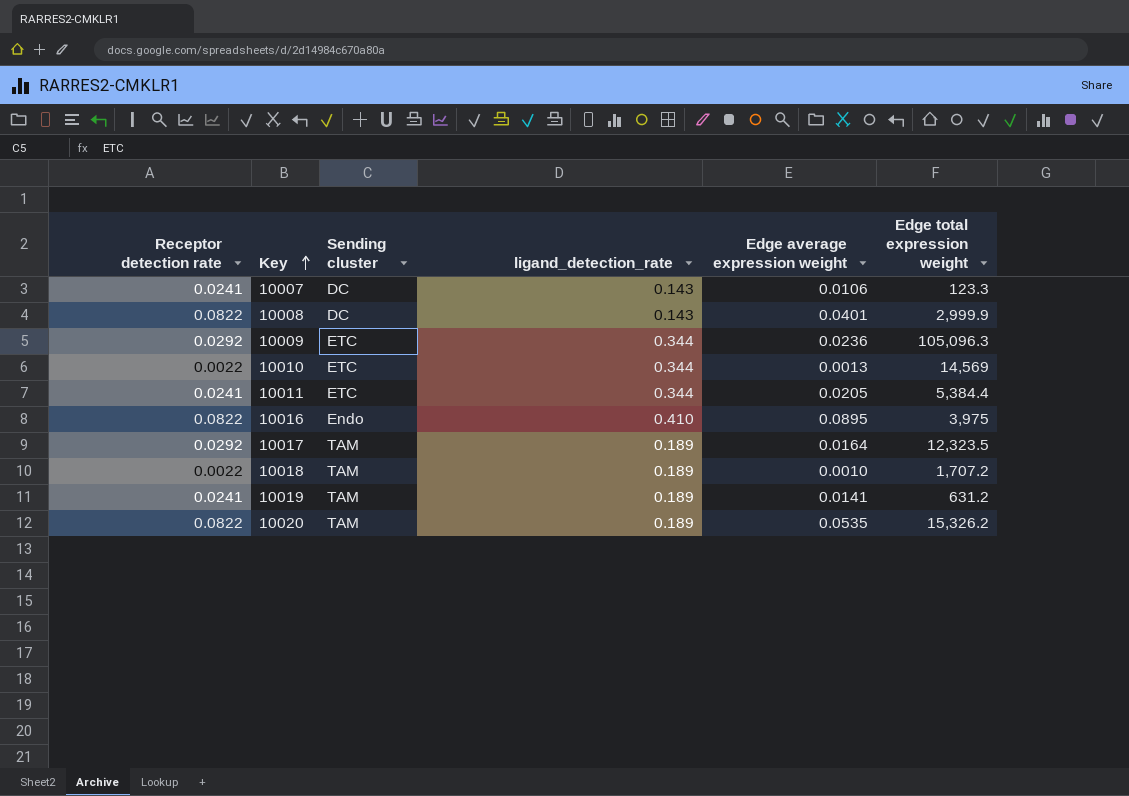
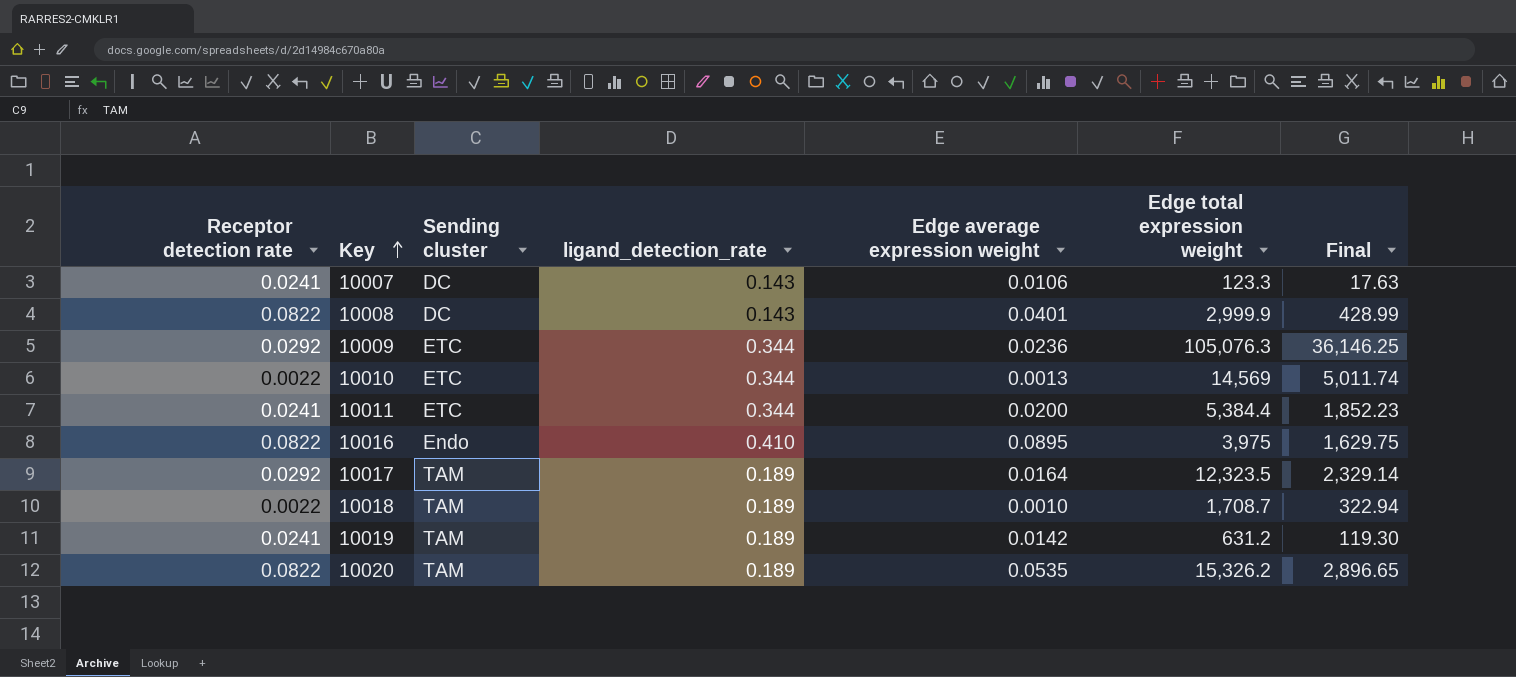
column Final | formula: none -> [ligand_detection_rate] * [Edge total expression weight]
10009 | Edge total expression weight: 105,096.3 -> 105,076.3
10011 | Edge average expression weight: 0.0205 -> 0.0200
10018 | Edge total expression weight: 1,707.2 -> 1,708.7
10019 | Edge average expression weight: 0.0141 -> 0.0142

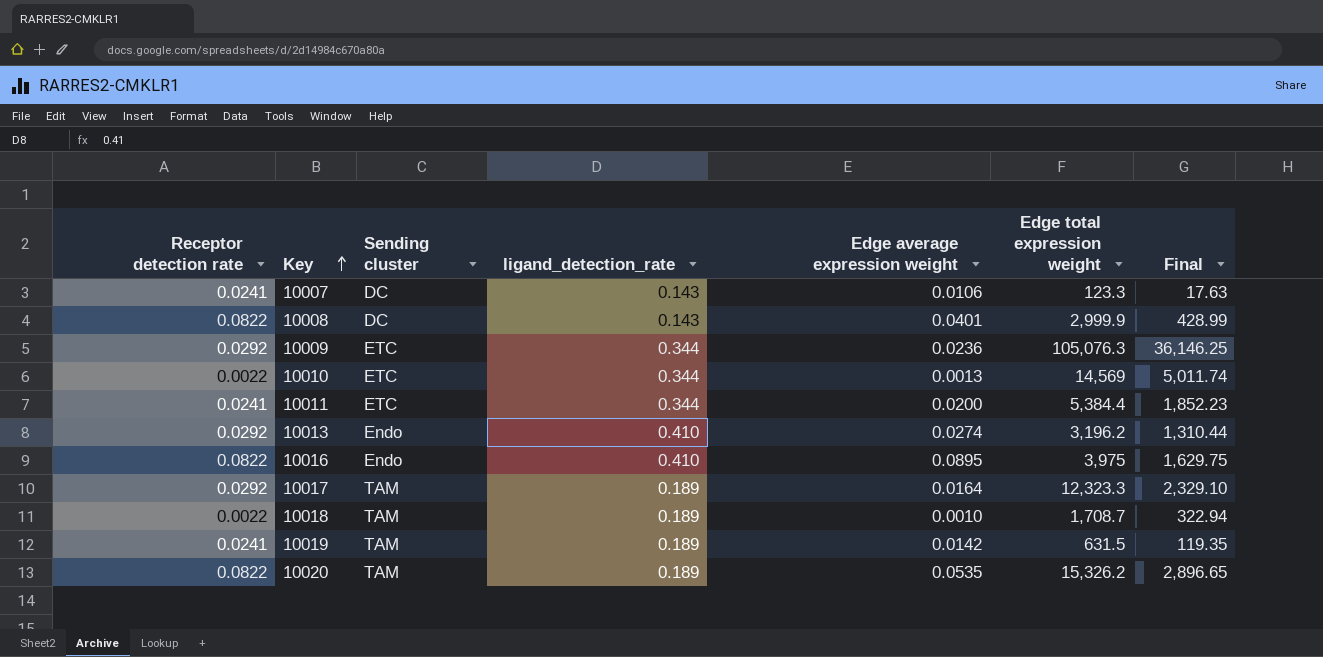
row 10013: none -> 0.0292 | Endo | 0.410 | 0.0274 | 3,196.2 | 1,310.44
10017 | Edge total expression weight: 12,323.5 -> 12,323.3
10017 | Final: 2,329.14 -> 2,329.10
10019 | Edge total expression weight: 631.2 -> 631.5
10019 | Final: 119.30 -> 119.35

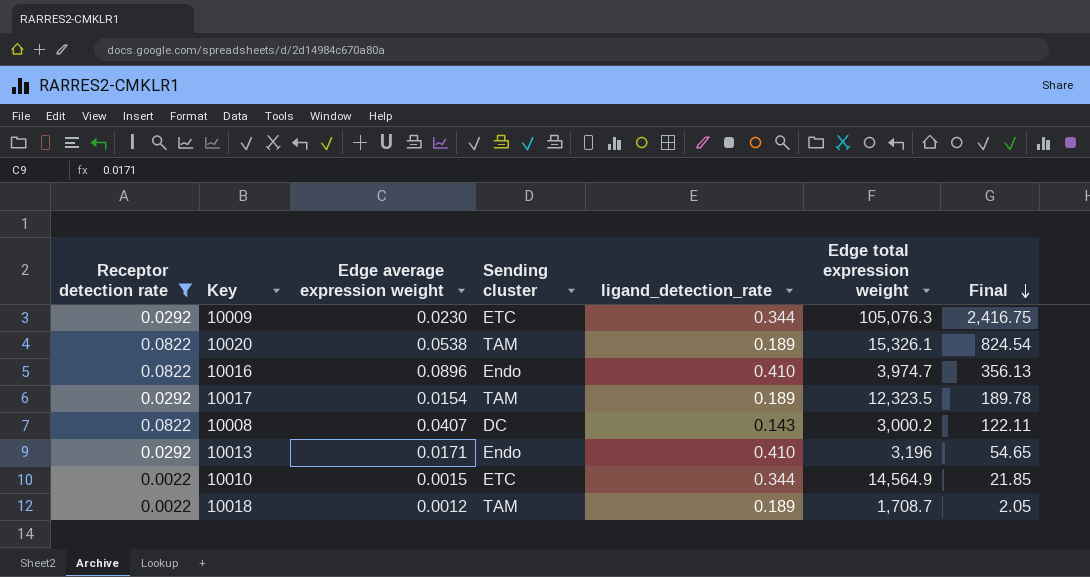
filter: none -> Receptor detection rate != 0.0241
row order: Key ascending -> Final descending
column Edge average expression weight | position: 5 -> 3
column Final | formula: [ligand_detection_rate] * [Edge total expression weight] -> [Edge average expression weight] * [Edge total expression weight]
10009 | Edge average expression weight: 0.0236 -> 0.0230
10020 | Edge average expression weight: 0.0535 -> 0.0538
10020 | Edge total expression weight: 15,326.2 -> 15,326.1
10016 | Edge average expression weight: 0.0895 -> 0.0896
10016 | Edge total expression weight: 3,975 -> 3,974.7
10017 | Edge average expression weight: 0.0164 -> 0.0154
10017 | Edge total expression weight: 12,323.3 -> 12,323.5
10008 | Edge average expression weight: 0.0401 -> 0.0407
10008 | Edge total expression weight: 2,999.9 -> 3,000.2
10013 | Edge average expression weight: 0.0274 -> 0.0171
10013 | Edge total expression weight: 3,196.2 -> 3,196
10010 | Edge average expression weight: 0.0013 -> 0.0015
10010 | Edge total expression weight: 14,569 -> 14,564.9
10018 | Edge average expression weight: 0.0010 -> 0.0012

